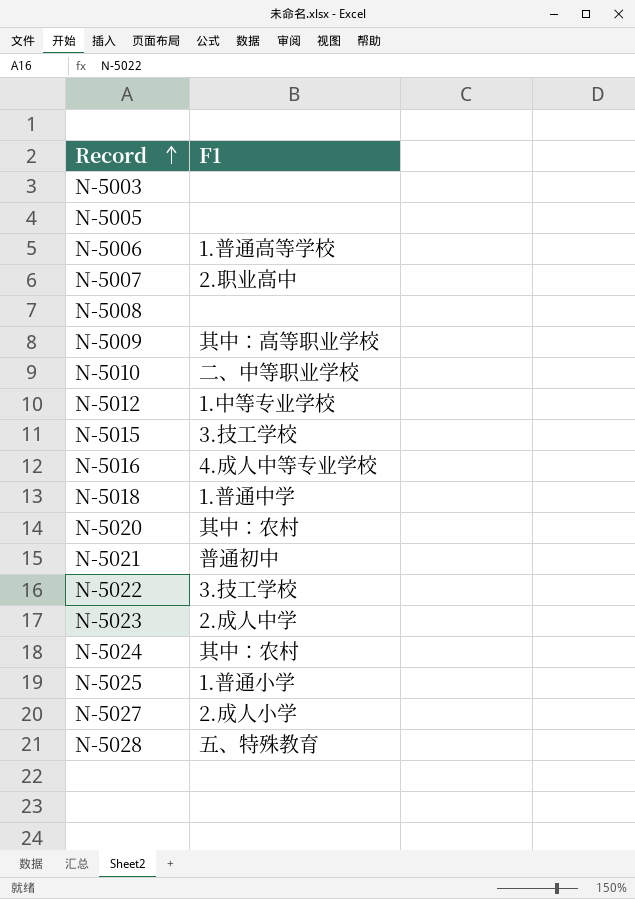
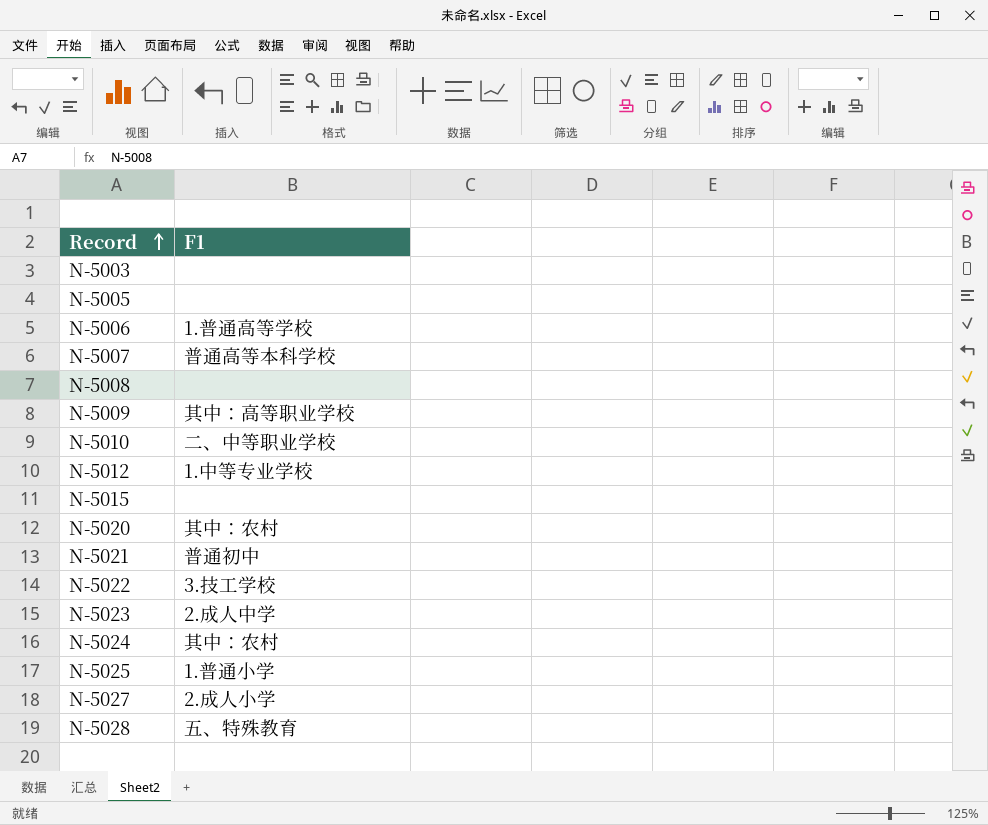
row N-5016: 4.成人中等专业学校 -> none
row N-5018: 1.普通中学 -> none
N-5007 | F1: 2.职业高中 -> 普通高等本科学校
N-5015 | F1: 3.技工学校 -> none

